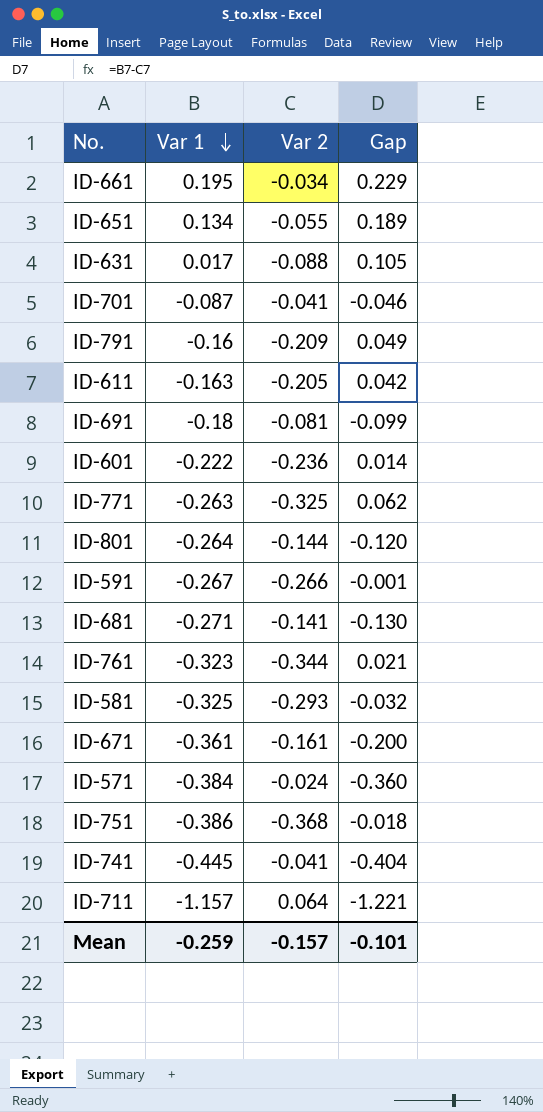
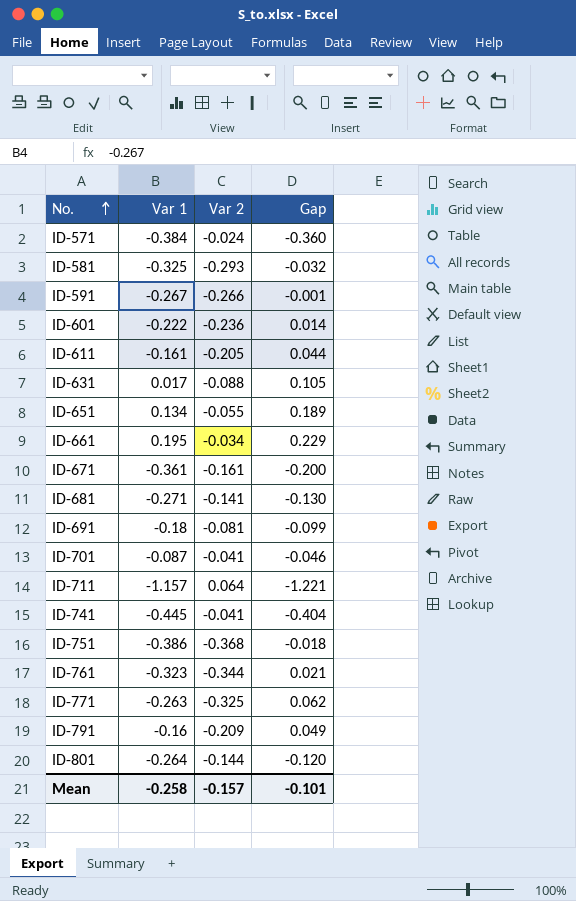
row order: Var 1 descending -> No. ascending
ID-611 | Var 1: -0.163 -> -0.161
ID-611 | Gap: 0.042 -> 0.044
Mean | Var 1: -0.259 -> -0.258

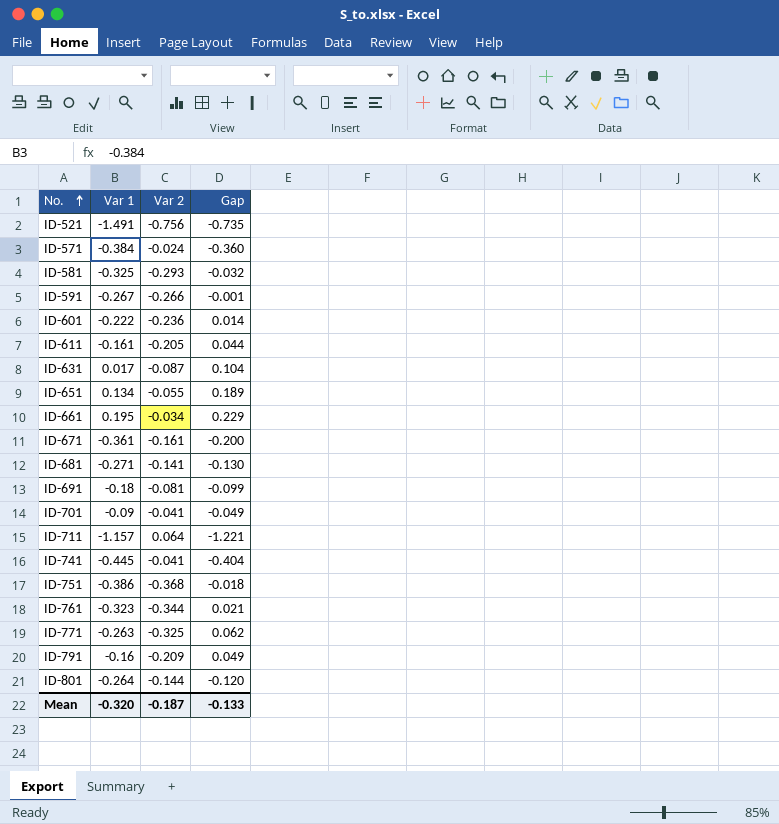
row ID-521: none -> -1.491 | -0.756 | -0.735
ID-631 | Var 2: -0.088 -> -0.087
ID-631 | Gap: 0.105 -> 0.104
ID-701 | Var 1: -0.087 -> -0.09
ID-701 | Gap: -0.046 -> -0.049
Mean | Var 1: -0.258 -> -0.320
Mean | Var 2: -0.157 -> -0.187
Mean | Gap: -0.101 -> -0.133

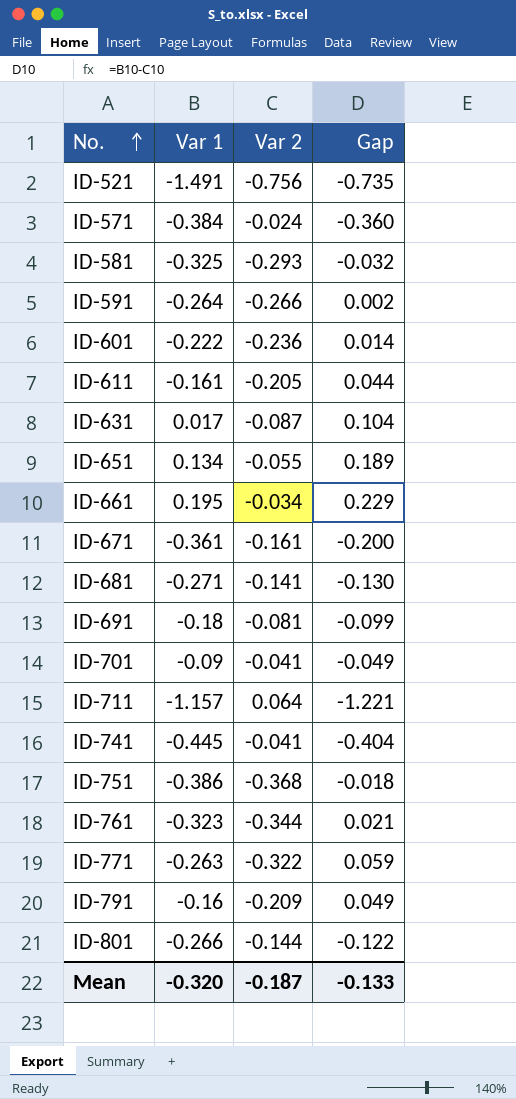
ID-591 | Var 1: -0.267 -> -0.264
ID-591 | Gap: -0.001 -> 0.002
ID-771 | Var 2: -0.325 -> -0.322
ID-771 | Gap: 0.062 -> 0.059
ID-801 | Var 1: -0.264 -> -0.266
ID-801 | Gap: -0.120 -> -0.122

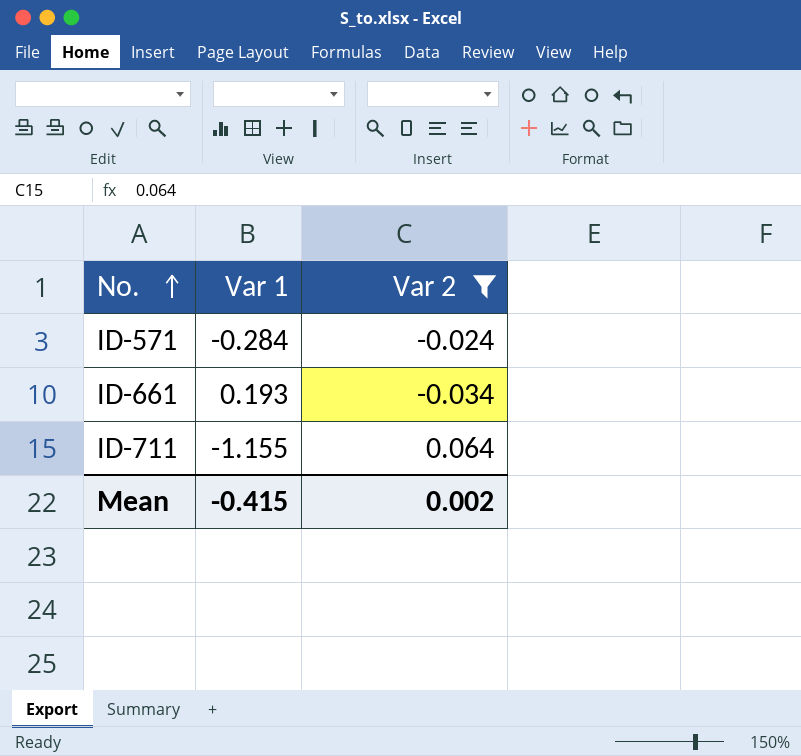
filter: none -> Var 2 >= -0.034
column Gap | formula: [Var 1] - [Var 2] -> none
ID-571 | Var 1: -0.384 -> -0.284
ID-661 | Var 1: 0.195 -> 0.193
ID-711 | Var 1: -1.157 -> -1.155
Mean | Var 1: -0.320 -> -0.415
Mean | Var 2: -0.187 -> 0.002

